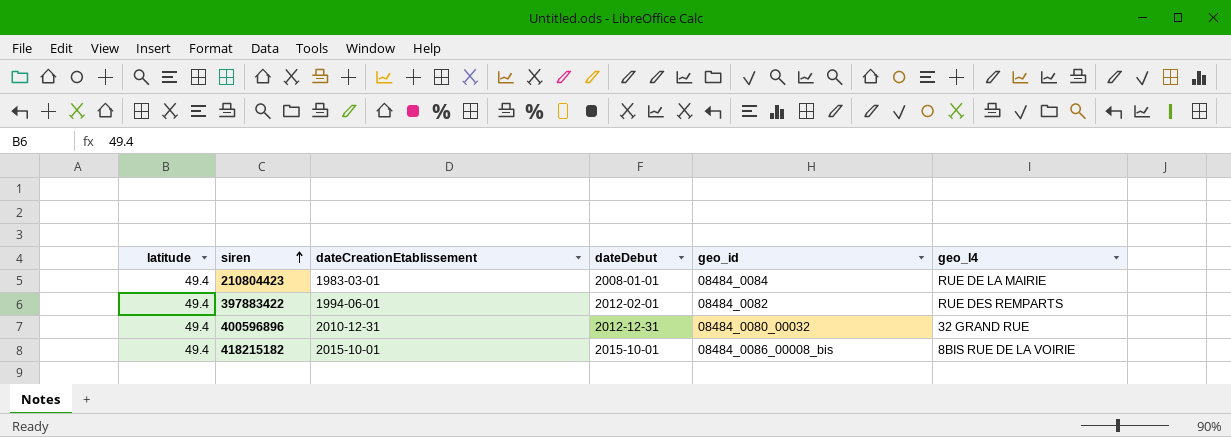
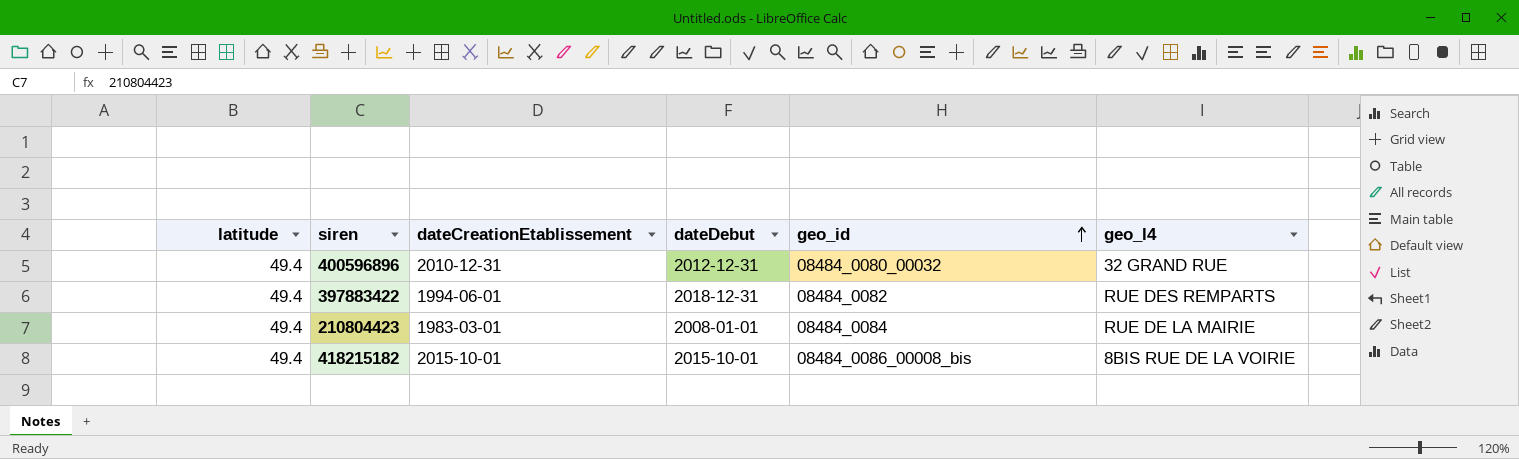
row order: siren ascending -> geo_id ascending
397883422 | dateDebut: 2012-02-01 -> 2018-12-31

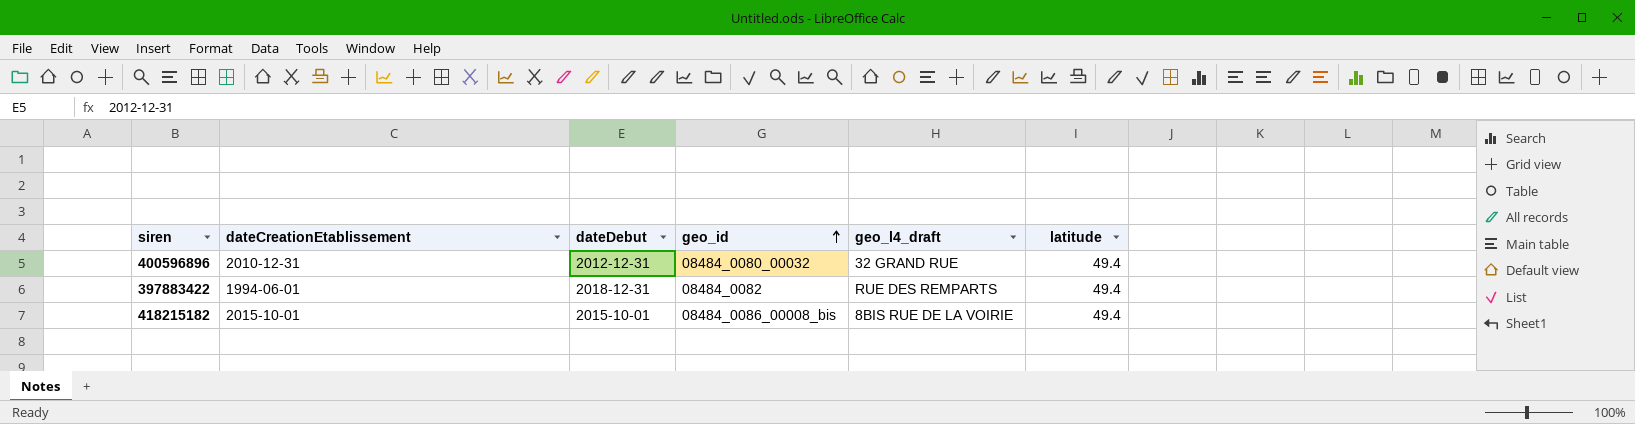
column name: geo_l4 -> geo_l4_draft
column latitude | position: 1 -> 6
row 210804423: 49.4 | 1983-03-01 | 2008-01-01 | 08484_0084 | RUE DE LA MAIRIE -> none

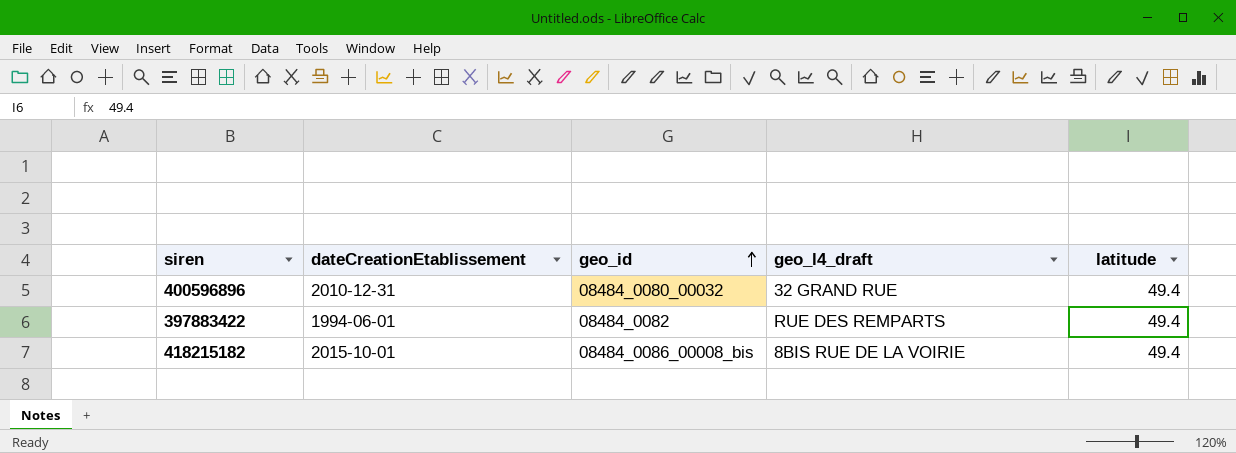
column dateDebut | position: 3 -> none

